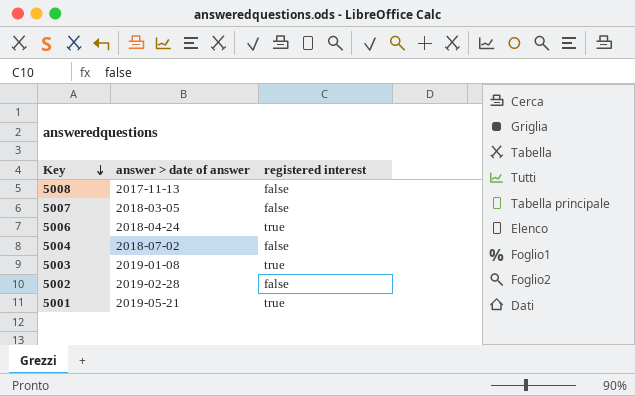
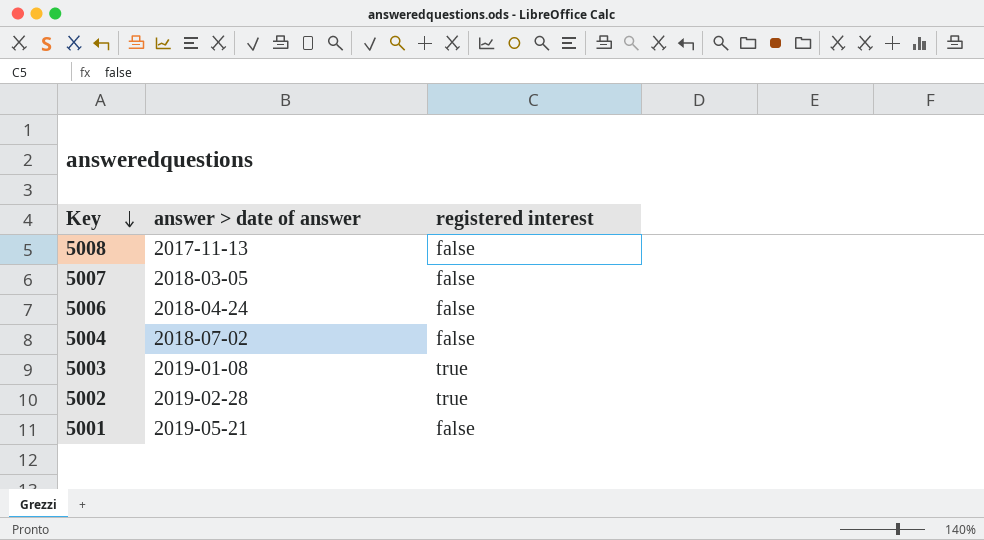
5006 | registered interest: true -> false
5002 | registered interest: false -> true
5001 | registered interest: true -> false

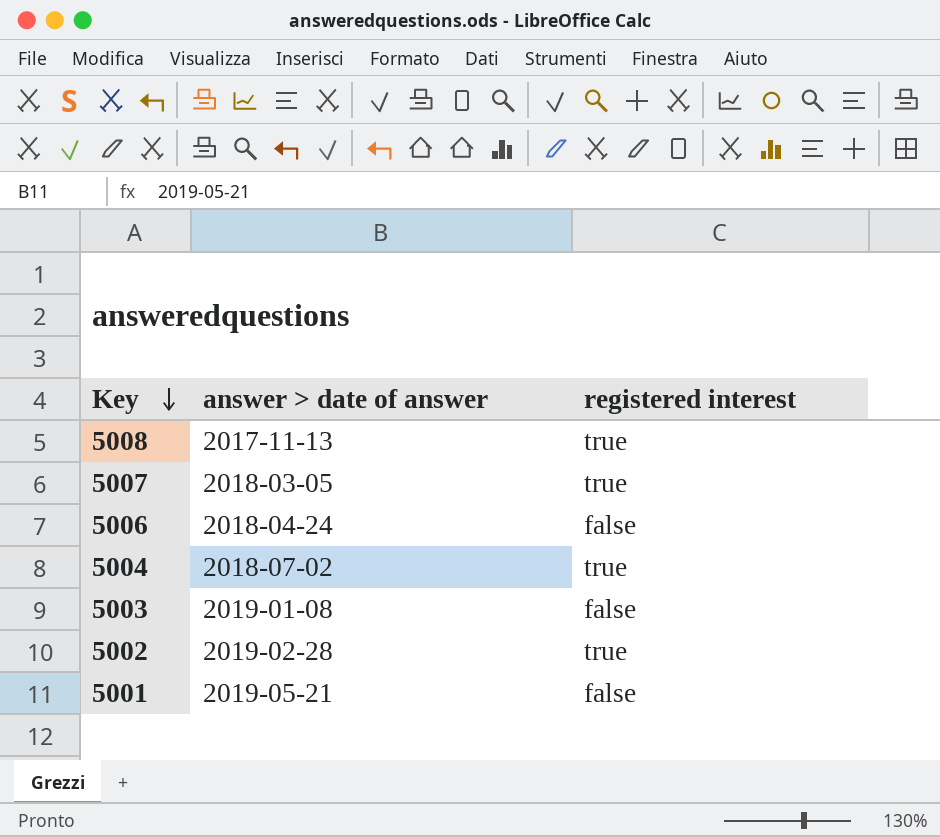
5008 | registered interest: false -> true
5007 | registered interest: false -> true
5004 | registered interest: false -> true
5003 | registered interest: true -> false

